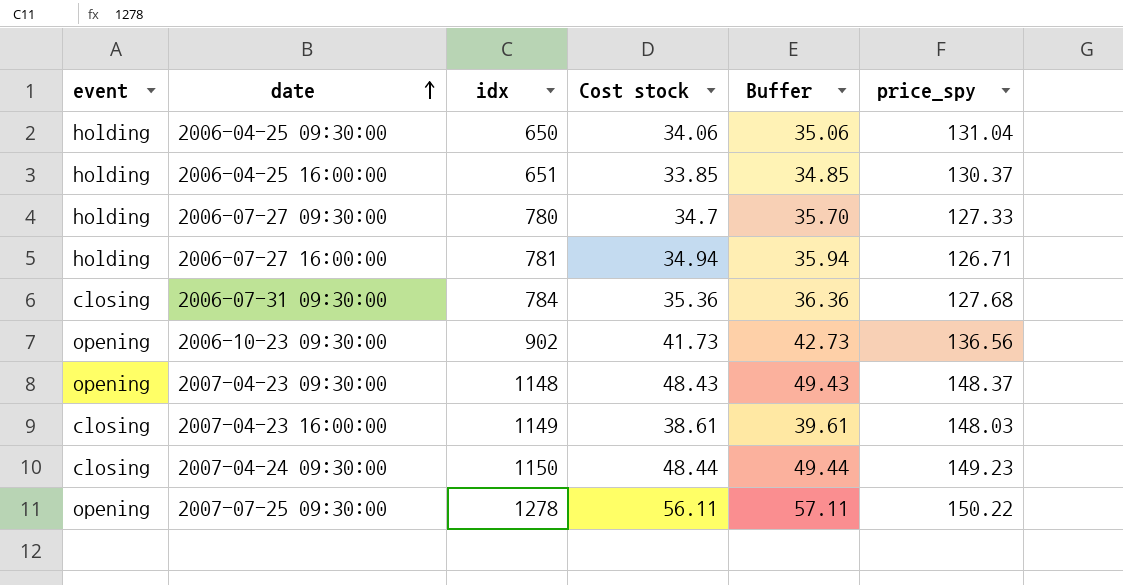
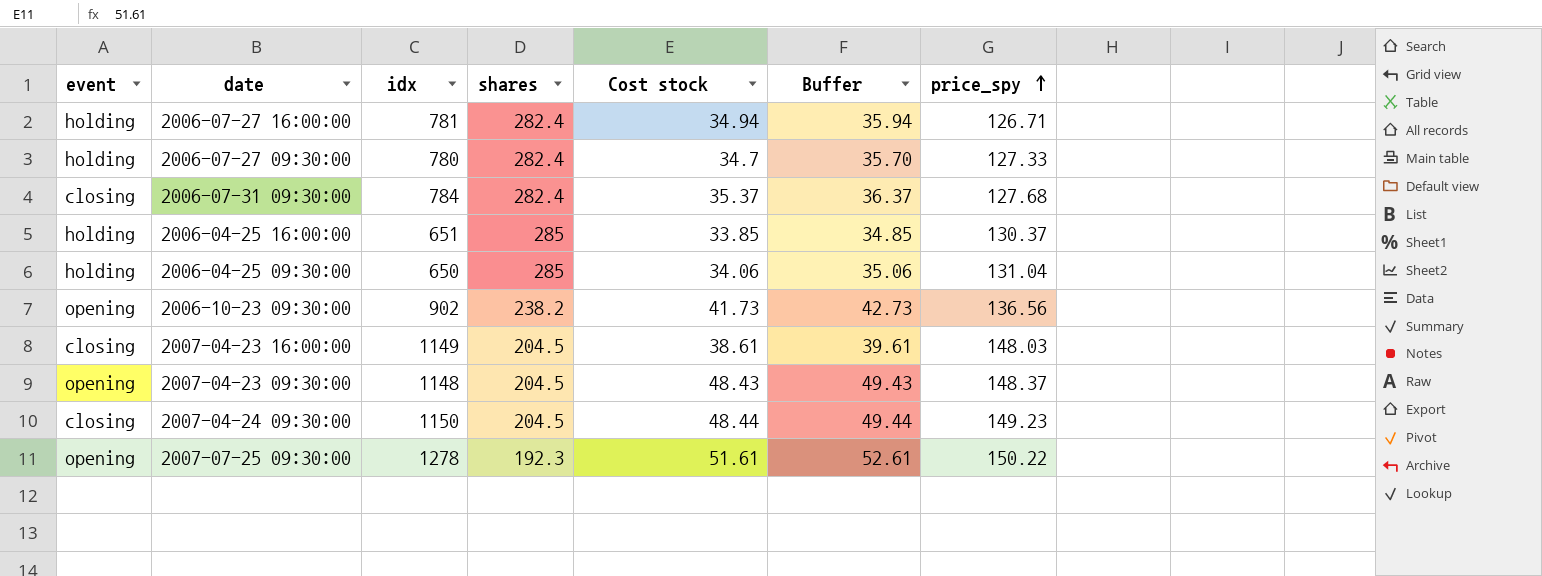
row order: date ascending -> price_spy ascending
column shares | position: none -> 4
2006-07-31 09:30:00 | Cost stock: 35.36 -> 35.37
2006-07-31 09:30:00 | Buffer: 36.36 -> 36.37
2007-07-25 09:30:00 | Cost stock: 56.11 -> 51.61
2007-07-25 09:30:00 | Buffer: 57.11 -> 52.61

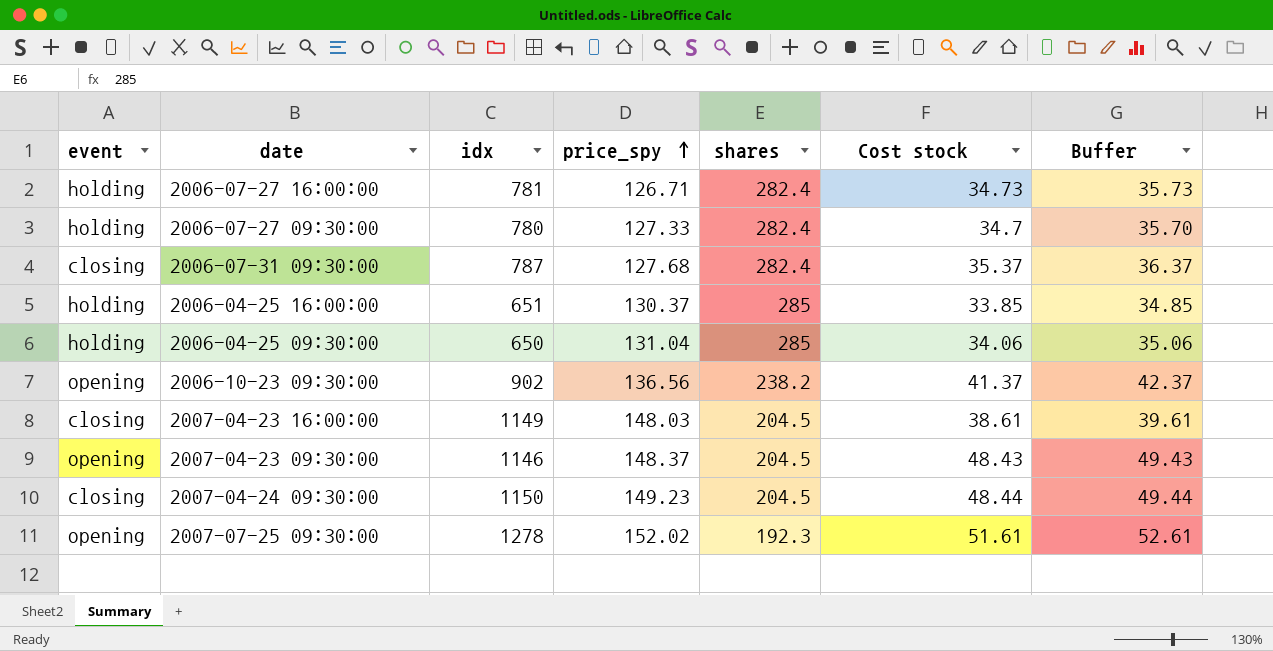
column price_spy | position: 7 -> 4
2006-07-27 16:00:00 | Cost stock: 34.94 -> 34.73
2006-07-27 16:00:00 | Buffer: 35.94 -> 35.73
2006-07-31 09:30:00 | idx: 784 -> 787
2006-10-23 09:30:00 | Cost stock: 41.73 -> 41.37
2006-10-23 09:30:00 | Buffer: 42.73 -> 42.37
2007-04-23 09:30:00 | idx: 1148 -> 1146
2007-07-25 09:30:00 | price_spy: 150.22 -> 152.02

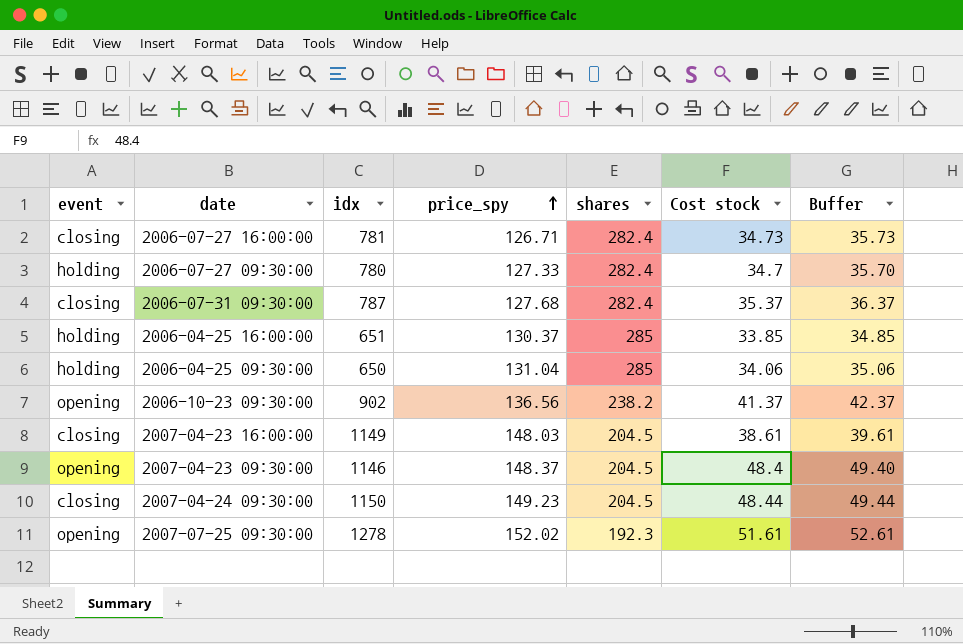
2006-07-27 16:00:00 | event: holding -> closing
2007-04-23 09:30:00 | Cost stock: 48.43 -> 48.4
2007-04-23 09:30:00 | Buffer: 49.43 -> 49.40

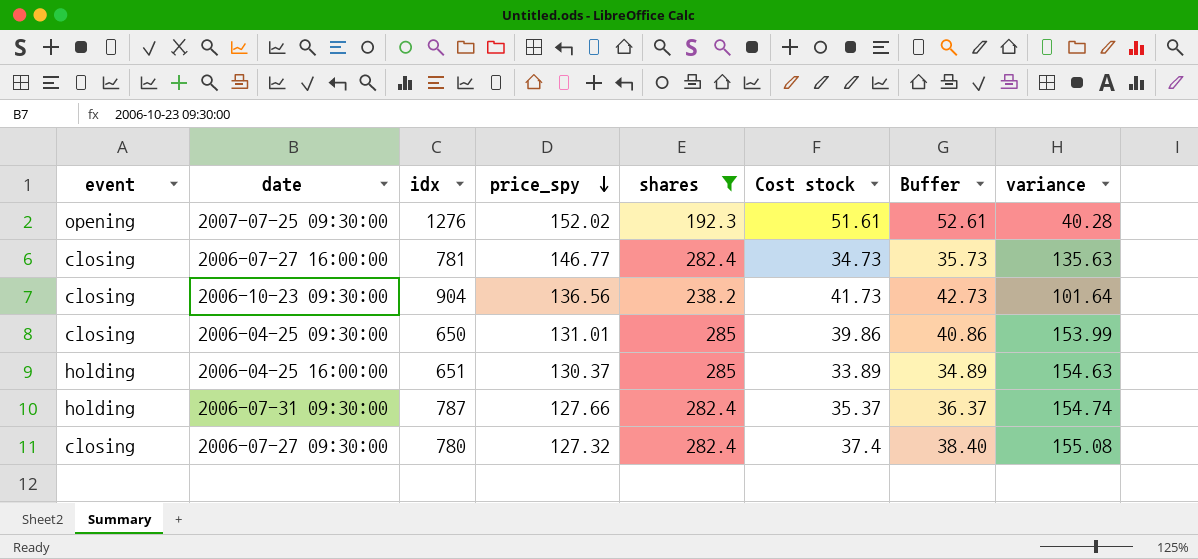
filter: none -> shares != 204.5
row order: price_spy ascending -> price_spy descending
column variance | formula: none -> [shares] - [price_spy]
2007-07-25 09:30:00 | idx: 1278 -> 1276
2006-07-27 16:00:00 | price_spy: 126.71 -> 146.77
2006-10-23 09:30:00 | event: opening -> closing
2006-10-23 09:30:00 | idx: 902 -> 904
2006-10-23 09:30:00 | Cost stock: 41.37 -> 41.73
2006-10-23 09:30:00 | Buffer: 42.37 -> 42.73
2006-04-25 09:30:00 | event: holding -> closing
2006-04-25 09:30:00 | price_spy: 131.04 -> 131.01
2006-04-25 09:30:00 | Cost stock: 34.06 -> 39.86
2006-04-25 09:30:00 | Buffer: 35.06 -> 40.86
2006-04-25 16:00:00 | Cost stock: 33.85 -> 33.89
2006-04-25 16:00:00 | Buffer: 34.85 -> 34.89
2006-07-31 09:30:00 | event: closing -> holding
2006-07-31 09:30:00 | price_spy: 127.68 -> 127.66
2006-07-27 09:30:00 | event: holding -> closing
2006-07-27 09:30:00 | price_spy: 127.33 -> 127.32
2006-07-27 09:30:00 | Cost stock: 34.7 -> 37.4
2006-07-27 09:30:00 | Buffer: 35.70 -> 38.40

